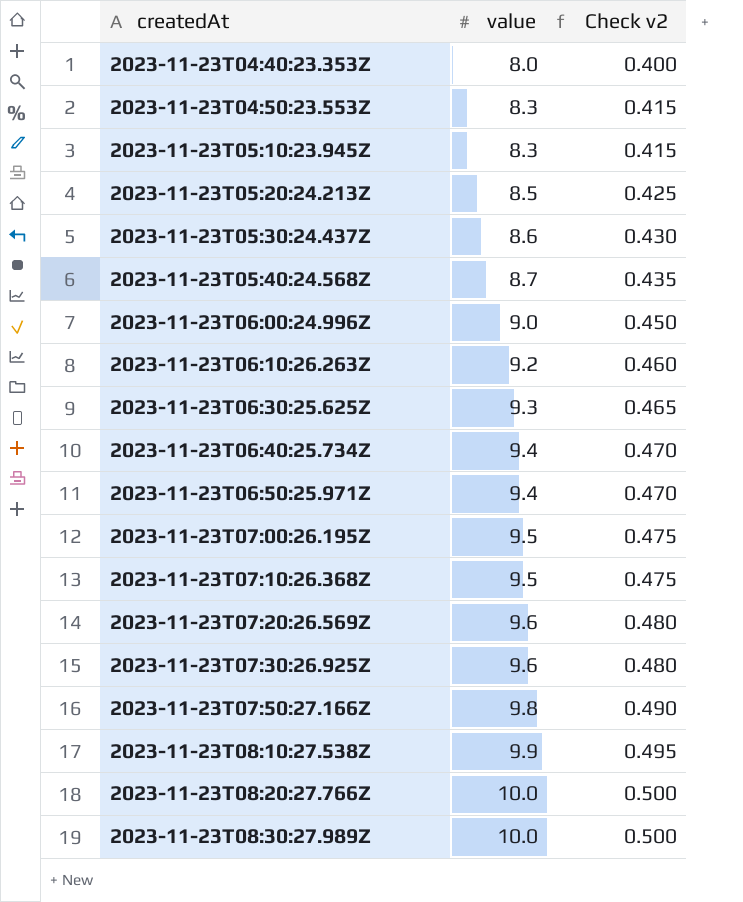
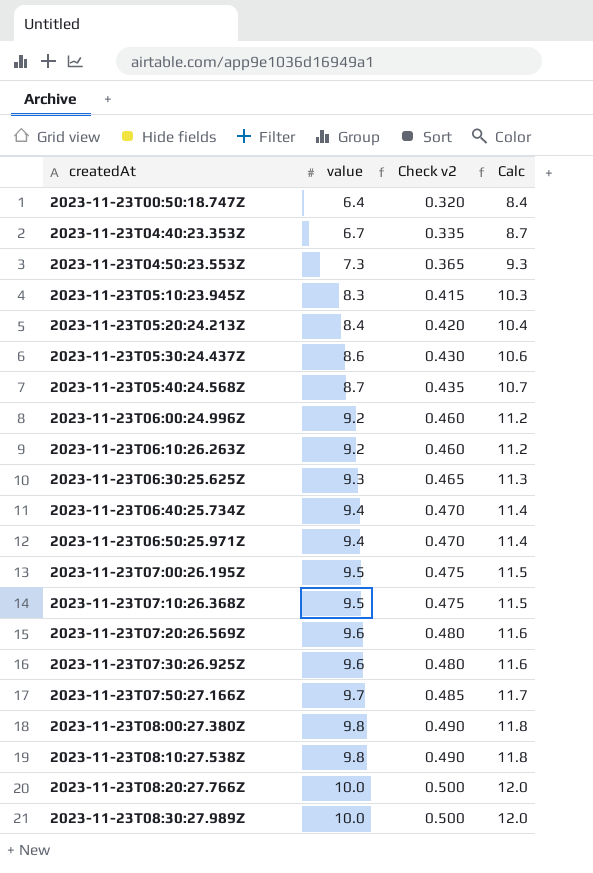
column Calc | formula: none -> [value] + 2
row 2023-11-23T00:50:18.747Z: none -> 6.4 | 0.320 | 8.4
2023-11-23T04:40:23.353Z | value: 8.0 -> 6.7
2023-11-23T04:40:23.353Z | Check v2: 0.400 -> 0.335
2023-11-23T04:50:23.553Z | value: 8.3 -> 7.3
2023-11-23T04:50:23.553Z | Check v2: 0.415 -> 0.365
2023-11-23T05:20:24.213Z | value: 8.5 -> 8.4
2023-11-23T05:20:24.213Z | Check v2: 0.425 -> 0.420
2023-11-23T06:00:24.996Z | value: 9.0 -> 9.2
2023-11-23T06:00:24.996Z | Check v2: 0.450 -> 0.460
2023-11-23T07:50:27.166Z | value: 9.8 -> 9.7
2023-11-23T07:50:27.166Z | Check v2: 0.490 -> 0.485
row 2023-11-23T08:00:27.380Z: none -> 9.8 | 0.490 | 11.8
2023-11-23T08:10:27.538Z | value: 9.9 -> 9.8
2023-11-23T08:10:27.538Z | Check v2: 0.495 -> 0.490

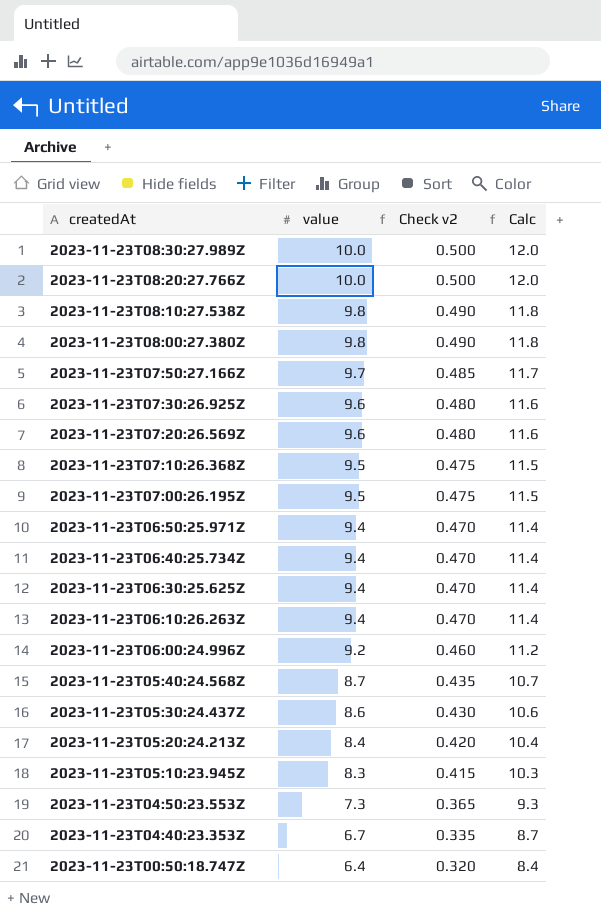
row order: createdAt ascending -> createdAt descending
2023-11-23T06:30:25.625Z | value: 9.3 -> 9.4
2023-11-23T06:30:25.625Z | Check v2: 0.465 -> 0.470
2023-11-23T06:30:25.625Z | Calc: 11.3 -> 11.4
2023-11-23T06:10:26.263Z | value: 9.2 -> 9.4
2023-11-23T06:10:26.263Z | Check v2: 0.460 -> 0.470
2023-11-23T06:10:26.263Z | Calc: 11.2 -> 11.4

